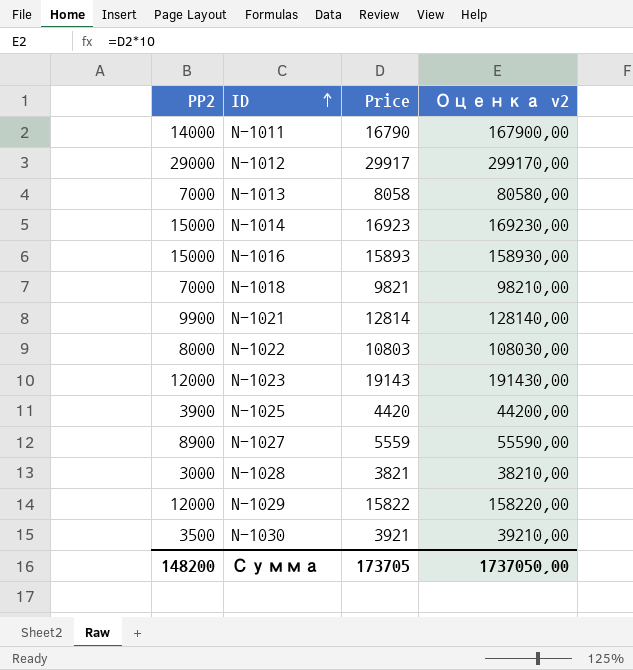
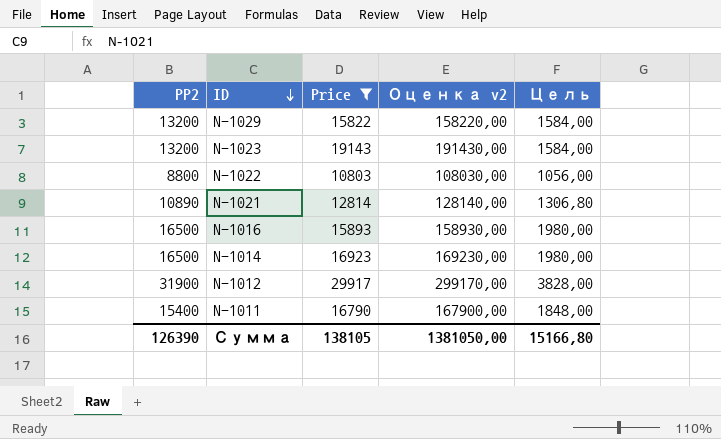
filter: none -> Price >= 10803
row order: ID ascending -> ID descending
column Цель | formula: none -> [PP2] * 0,12
N-1029 | PP2: 12000 -> 13200
N-1023 | PP2: 12000 -> 13200
N-1022 | PP2: 8000 -> 8800
N-1021 | PP2: 9900 -> 10890
N-1016 | PP2: 15000 -> 16500
N-1014 | PP2: 15000 -> 16500
N-1012 | PP2: 29000 -> 31900
N-1011 | PP2: 14000 -> 15400
Сумма | PP2: 148200 -> 126390
Сумма | Price: 173705 -> 138105
Сумма | Оценка v2: 1737050,00 -> 1381050,00

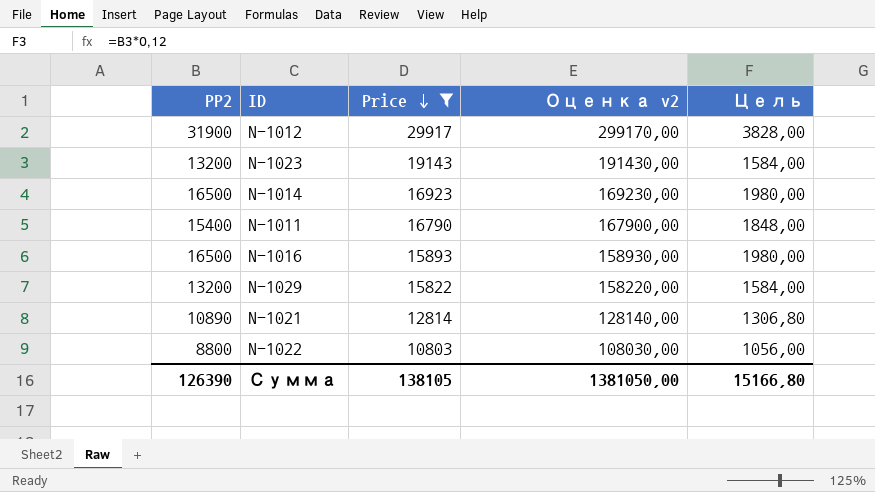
row order: ID descending -> Price descending

